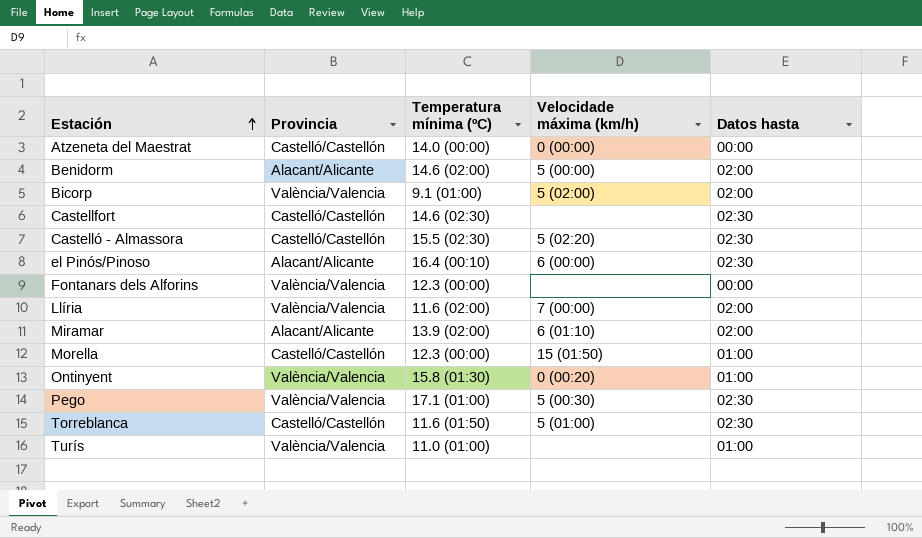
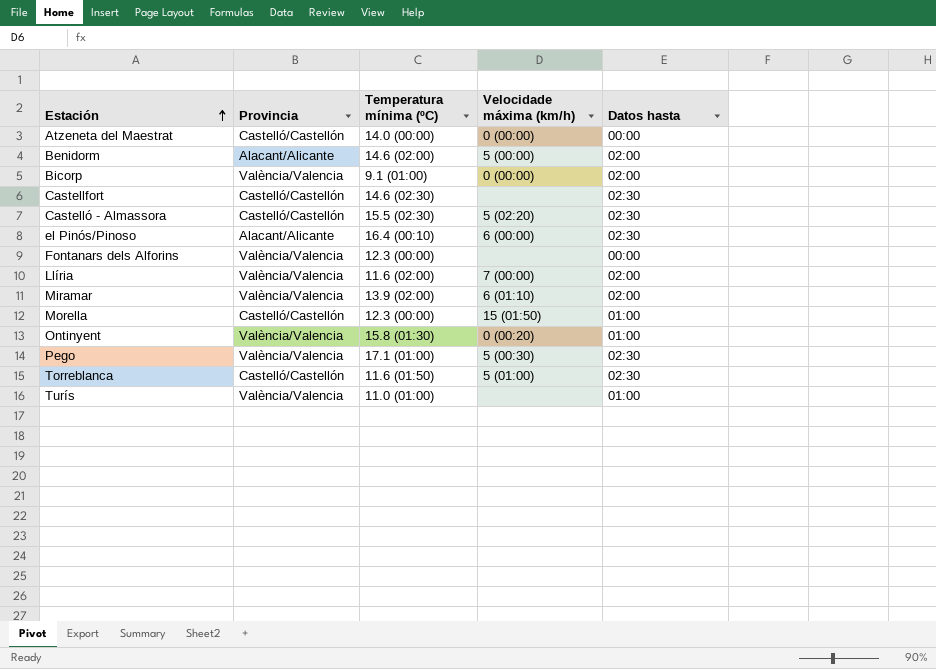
Bicorp | Velocidade máxima (km/h): 5 (02:00) -> 0 (00:00)
Miramar | Provincia: Alacant/Alicante -> València/Valencia

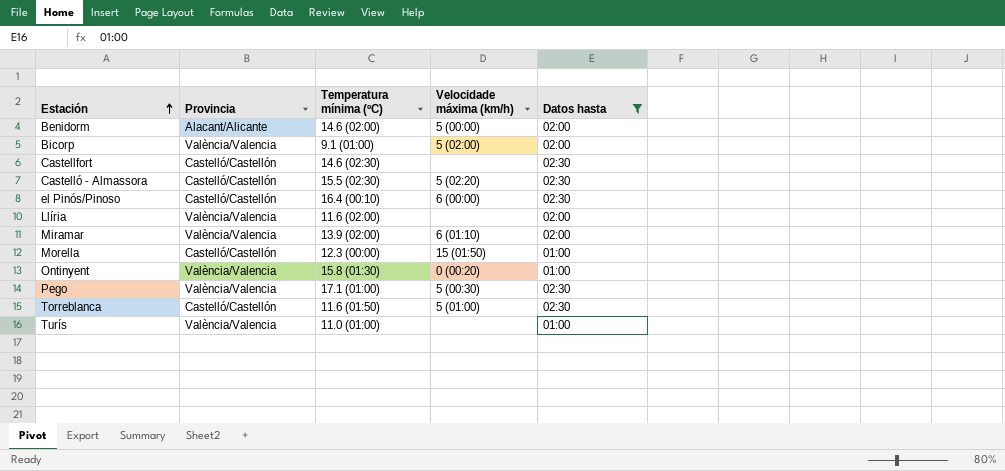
filter: none -> Datos hasta != 00:00
Bicorp | Velocidade máxima (km/h): 0 (00:00) -> 5 (02:00)
el Pinós/Pinoso | Provincia: Alacant/Alicante -> Castelló/Castellón
Llíria | Velocidade máxima (km/h): 7 (00:00) -> none

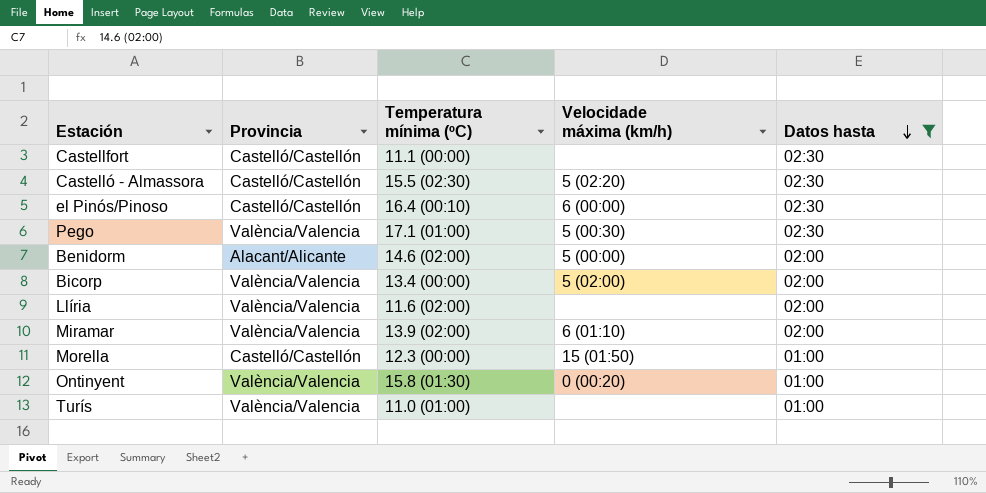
row order: Estación ascending -> Datos hasta descending
row Torreblanca: Castelló/Castellón | 11.6 (01:50) | 5 (01:00) | 02:30 -> none
Castellfort | Temperatura mínima (ºC): 14.6 (02:30) -> 11.1 (00:00)
Bicorp | Temperatura mínima (ºC): 9.1 (01:00) -> 13.4 (00:00)

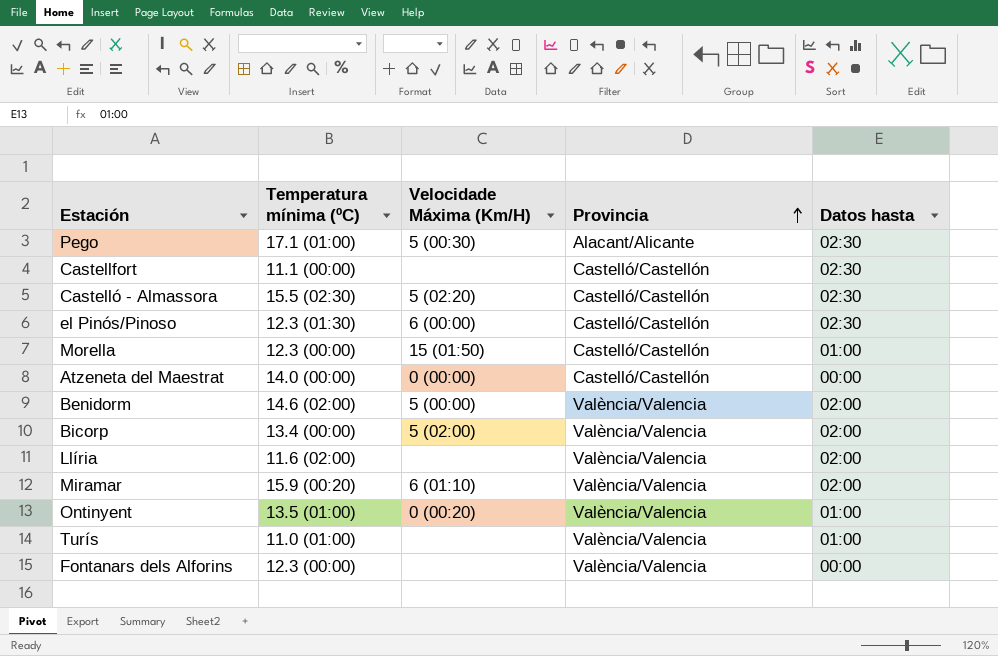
filter: Datos hasta != 00:00 -> none
row order: Datos hasta descending -> Provincia ascending
column name: Velocidade máxima (km/h) -> Velocidade Máxima (Km/H)
column Provincia | position: 2 -> 4
Pego | Provincia: València/Valencia -> Alacant/Alicante
el Pinós/Pinoso | Temperatura mínima (ºC): 16.4 (00:10) -> 12.3 (01:30)
Benidorm | Provincia: Alacant/Alicante -> València/Valencia
Miramar | Temperatura mínima (ºC): 13.9 (02:00) -> 15.9 (00:20)
Ontinyent | Temperatura mínima (ºC): 15.8 (01:30) -> 13.5 (01:00)

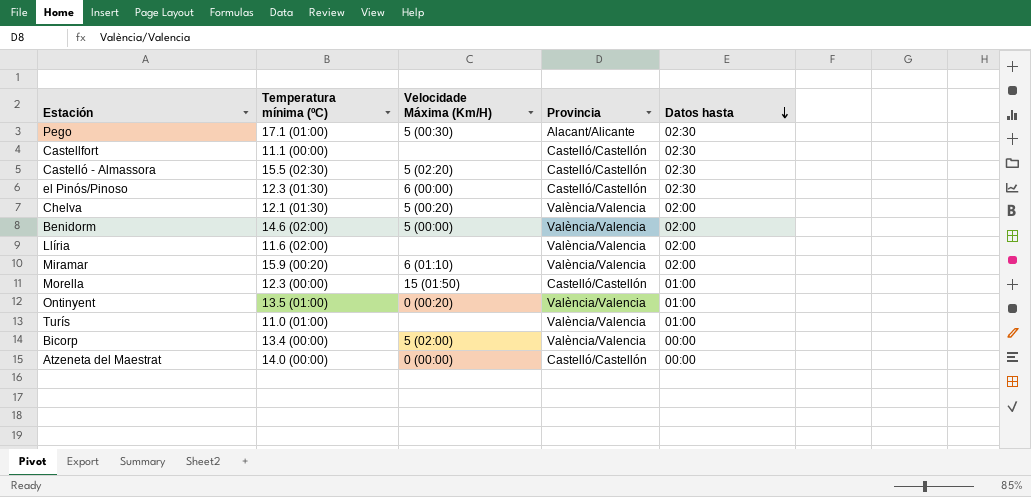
row order: Provincia ascending -> Datos hasta descending
row Fontanars dels Alforins: 12.3 (00:00) | none | València/Valencia | 00:00 -> none
row Chelva: none -> 12.1 (01:30) | 5 (00:20) | València/Valencia | 02:00
Bicorp | Datos hasta: 02:00 -> 00:00

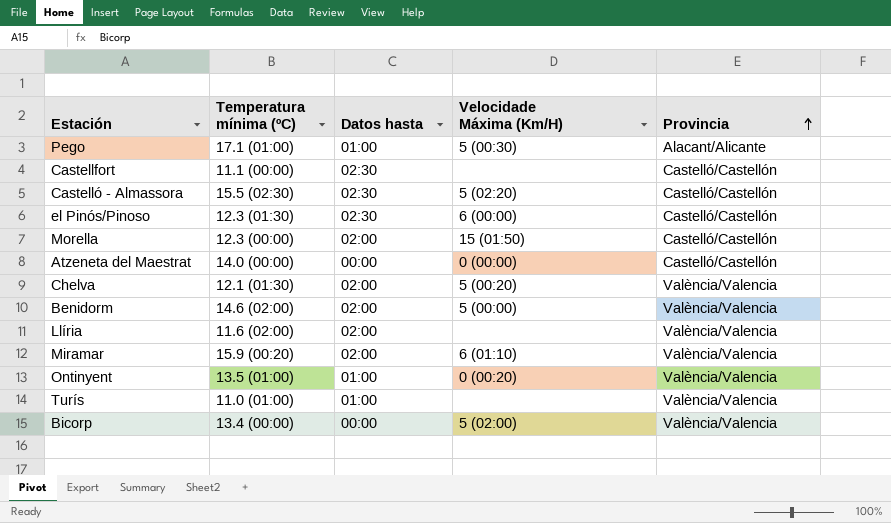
row order: Datos hasta descending -> Provincia ascending
column Datos hasta | position: 5 -> 3
Pego | Datos hasta: 02:30 -> 01:00
Morella | Datos hasta: 01:00 -> 02:00

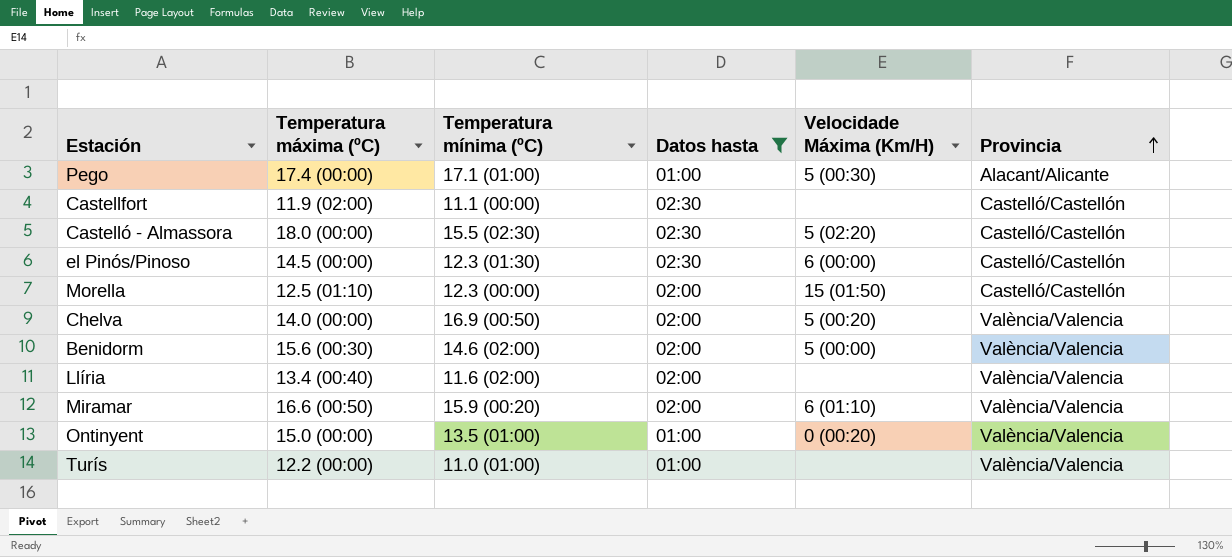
filter: none -> Datos hasta != 00:00
column Temperatura máxima (ºC) | position: none -> 2
Chelva | Temperatura mínima (ºC): 12.1 (01:30) -> 16.9 (00:50)

